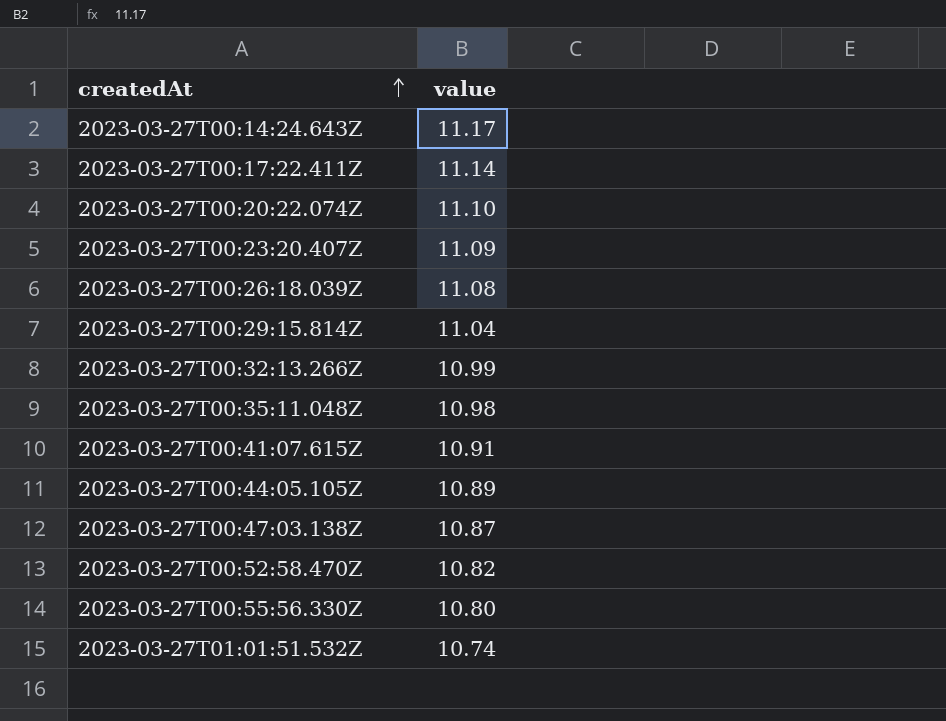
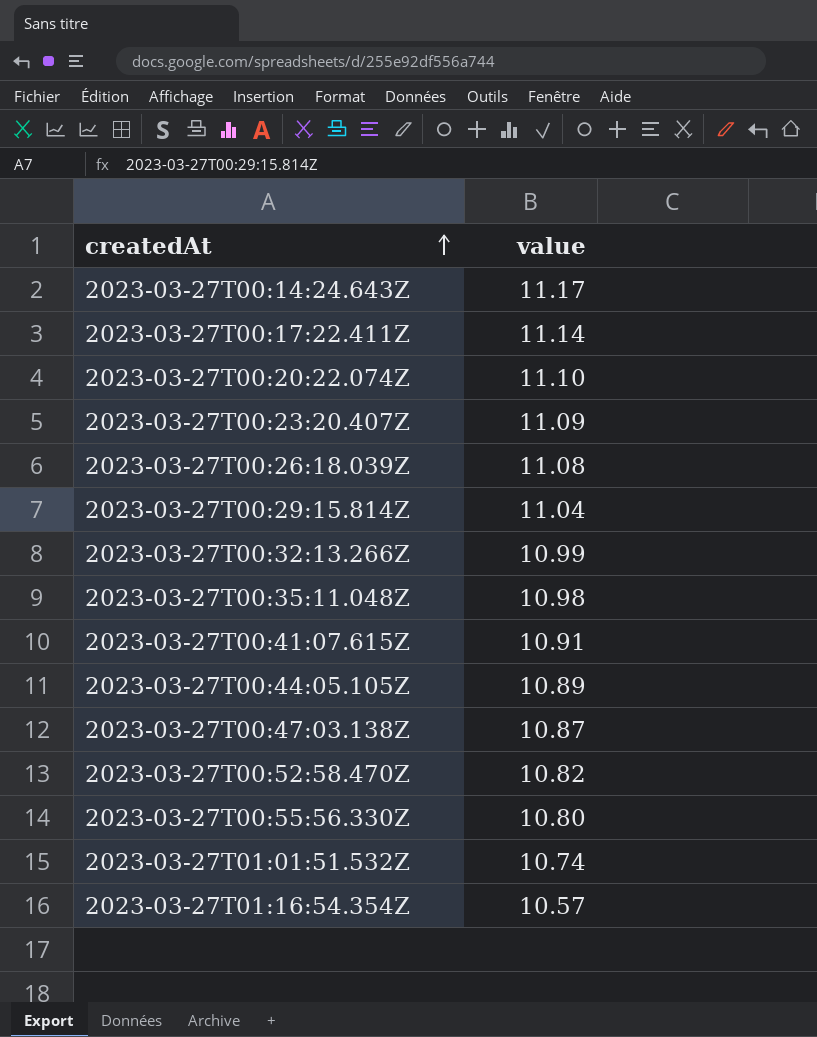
row 2023-03-27T01:16:54.354Z: none -> 10.57

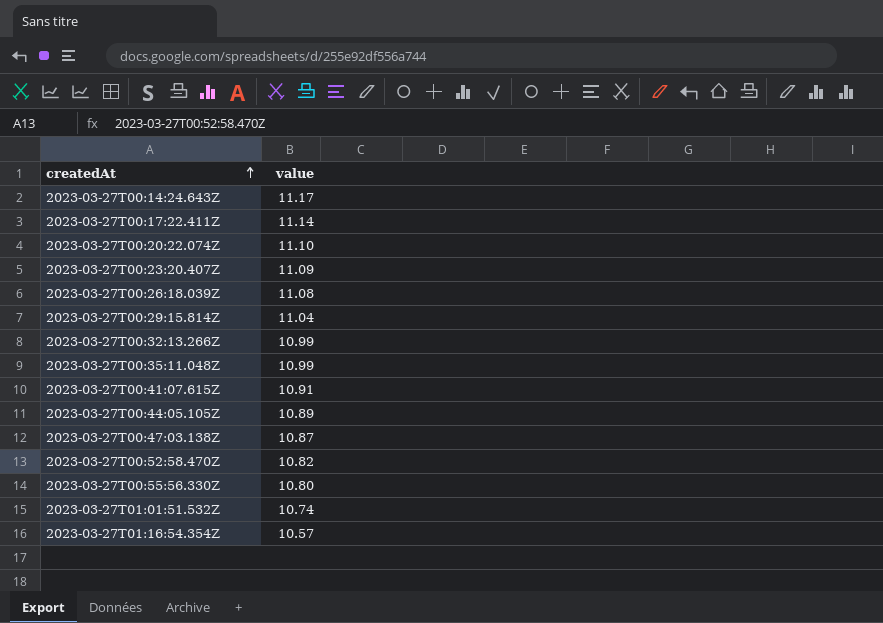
2023-03-27T00:35:11.048Z | value: 10.98 -> 10.99

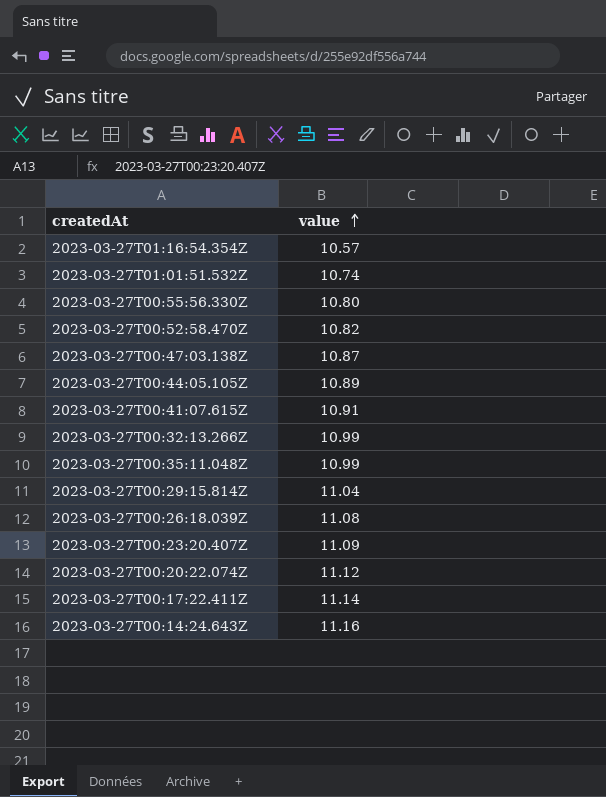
row order: createdAt ascending -> value ascending
2023-03-27T00:20:22.074Z | value: 11.10 -> 11.12
2023-03-27T00:14:24.643Z | value: 11.17 -> 11.16

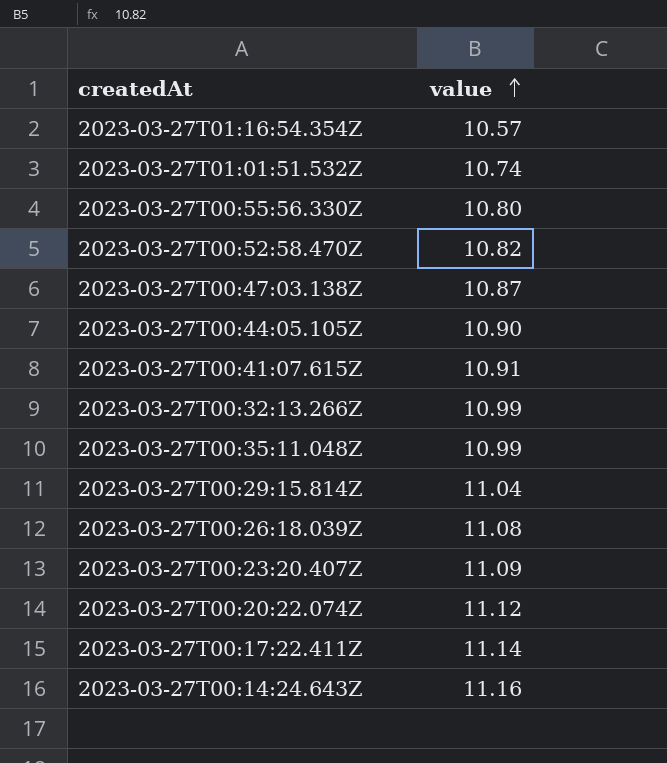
2023-03-27T00:44:05.105Z | value: 10.89 -> 10.90

